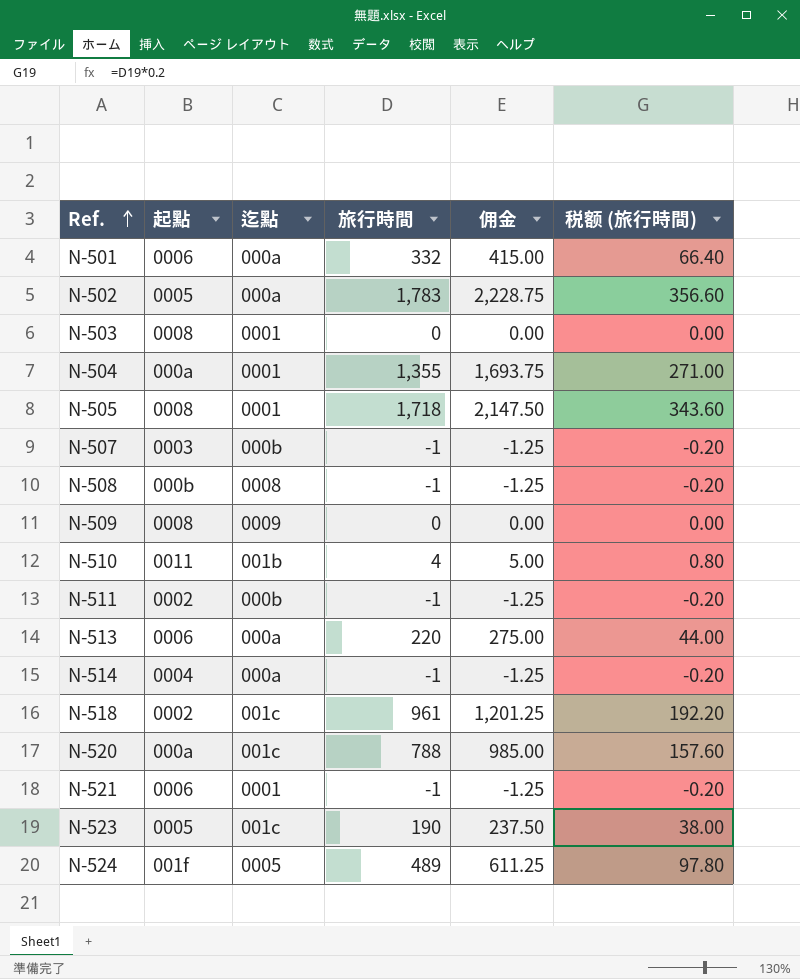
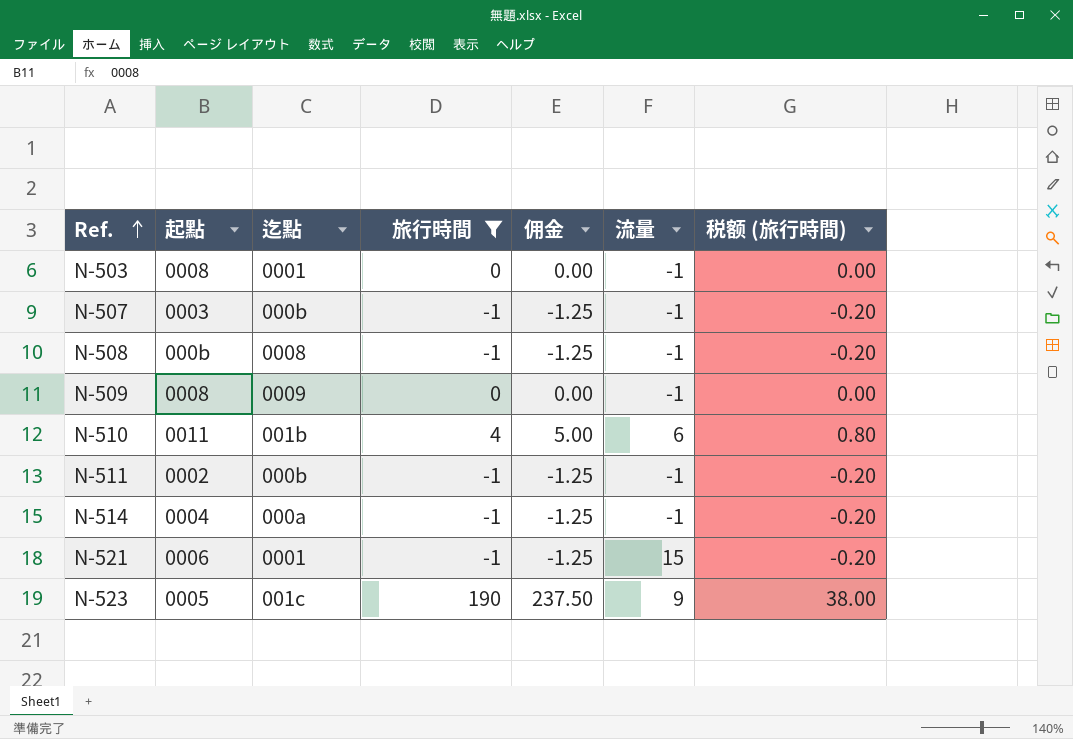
filter: none -> 旅行時間 <= 190
column 流量 | position: none -> 6

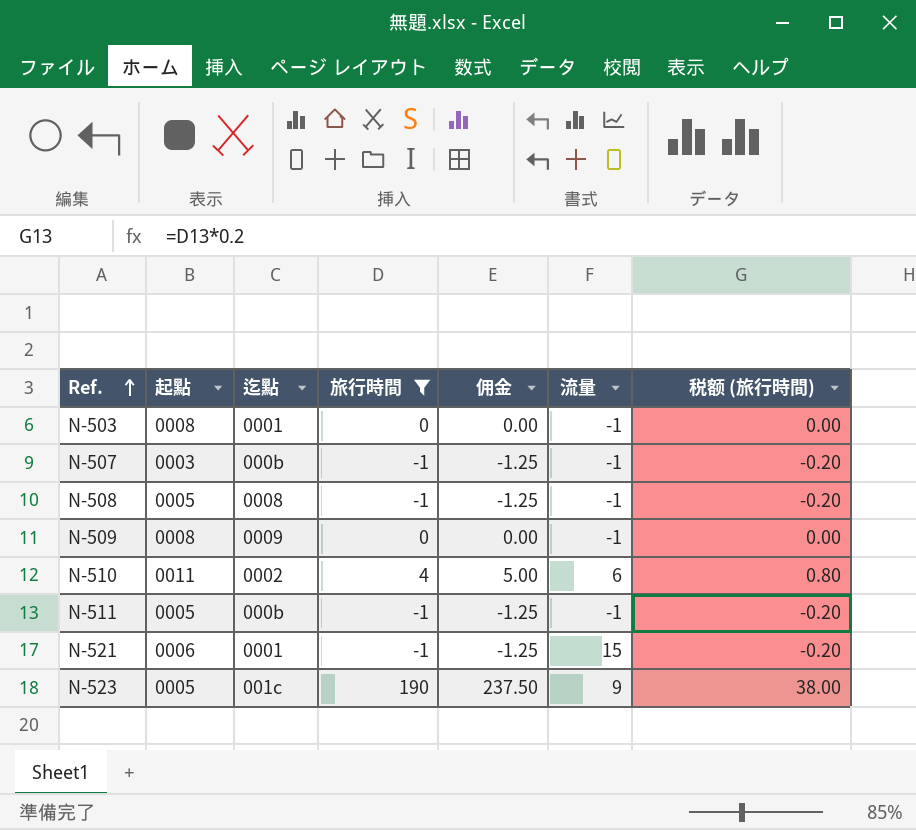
row N-514: 0004 | 000a | -1 | -1.25 | -1 | -0.20 -> none
N-508 | 起點: 000b -> 0005
N-510 | 迄點: 001b -> 0002
N-511 | 起點: 0002 -> 0005

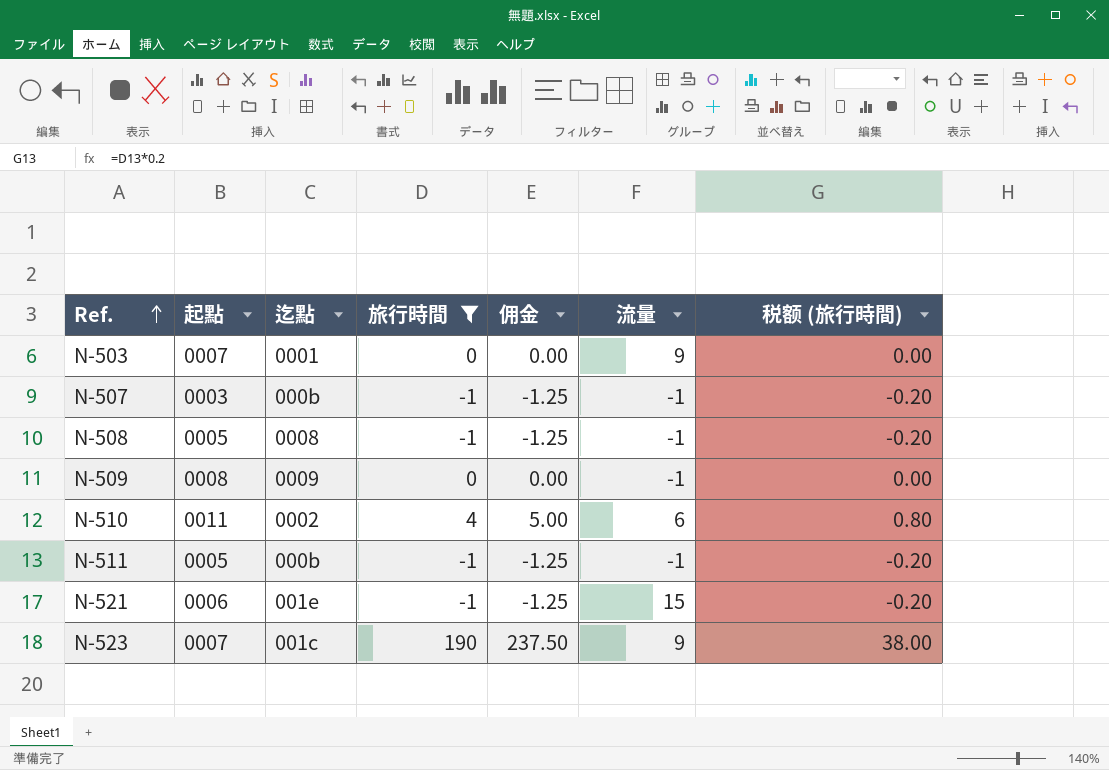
N-503 | 起點: 0008 -> 0007
N-503 | 流量: -1 -> 9
N-521 | 迄點: 0001 -> 001e
N-523 | 起點: 0005 -> 0007

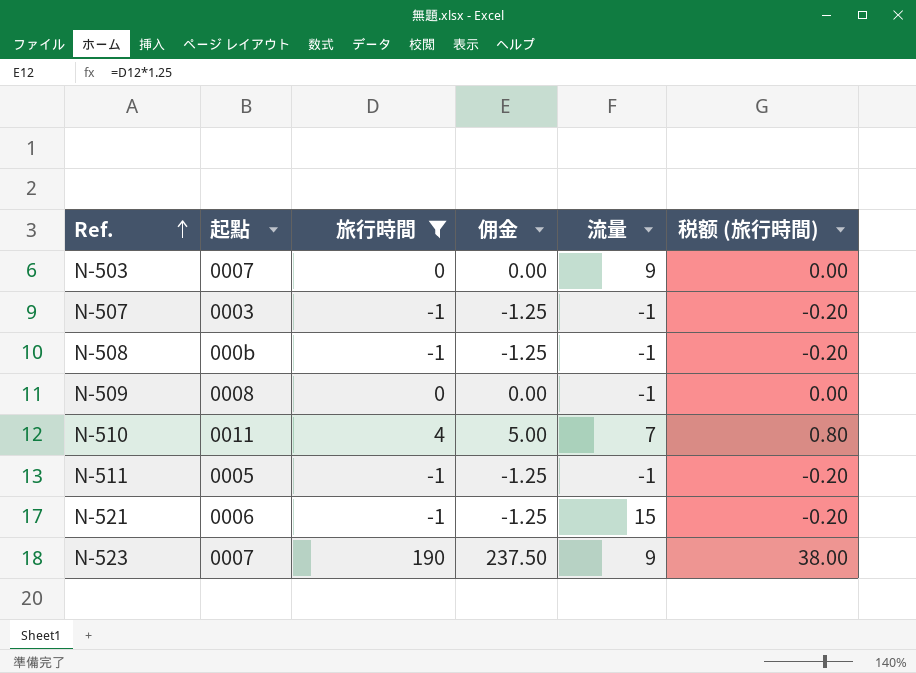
column 迄點 | position: 3 -> none
N-508 | 起點: 0005 -> 000b
N-510 | 流量: 6 -> 7

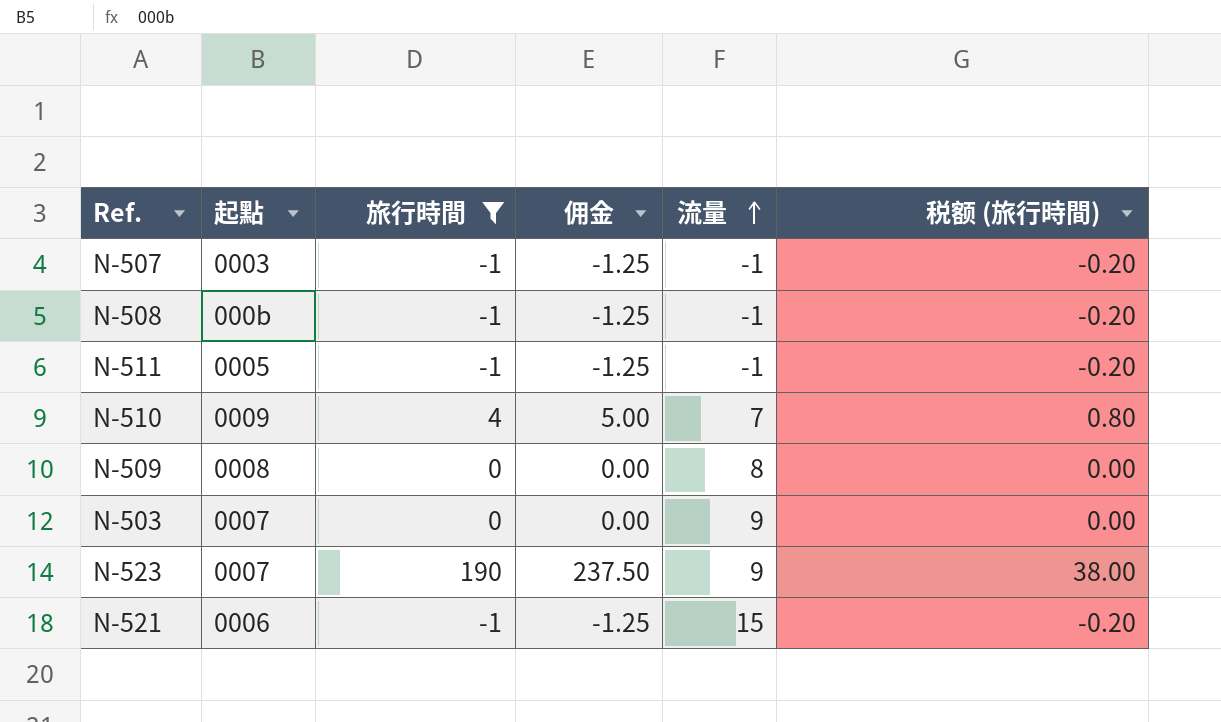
row order: Ref. ascending -> 流量 ascending
N-510 | 起點: 0011 -> 0009
N-509 | 流量: -1 -> 8

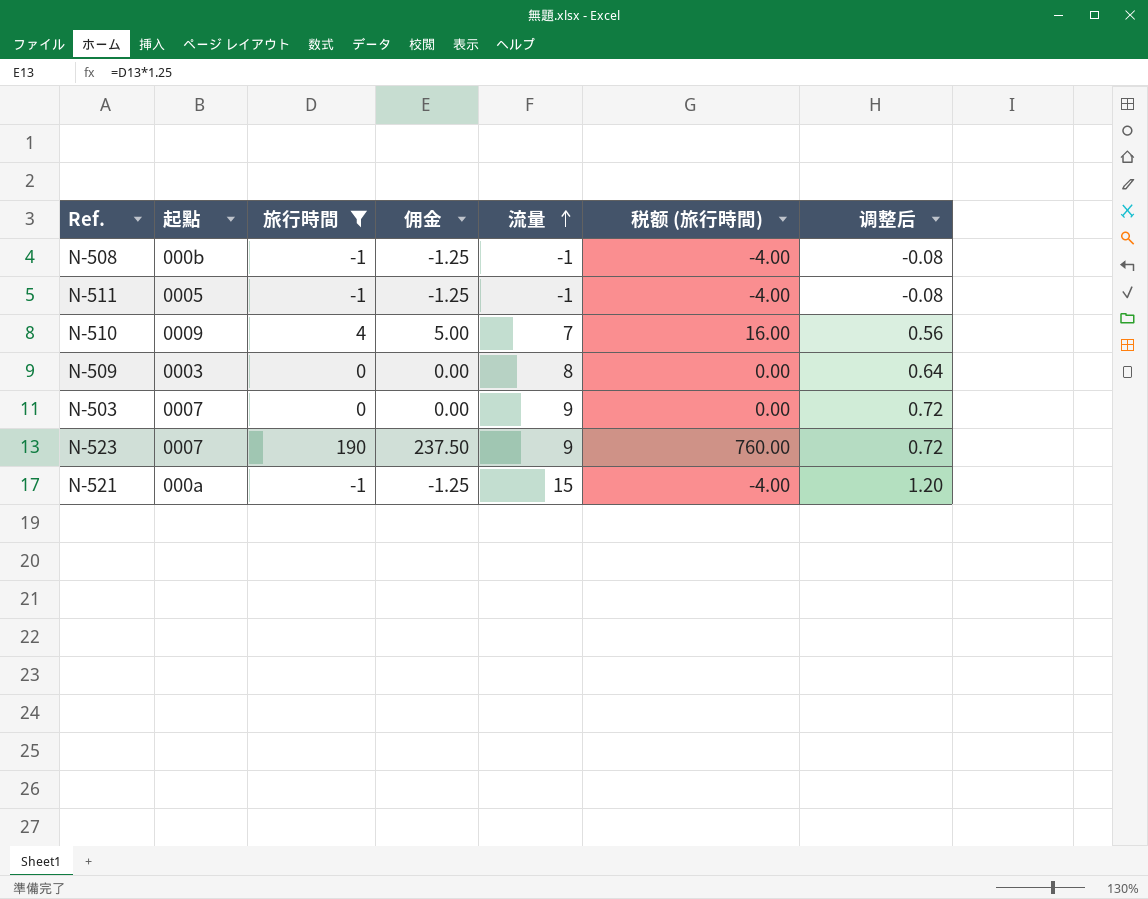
column 税额 (旅行時間) | formula: [旅行時間] * 0.2 -> [旅行時間] * 4
column 调整后 | formula: none -> [流量] * 0.08
row N-507: 0003 | -1 | -1.25 | -1 | -0.20 -> none
N-509 | 起點: 0008 -> 0003
N-521 | 起點: 0006 -> 000a

